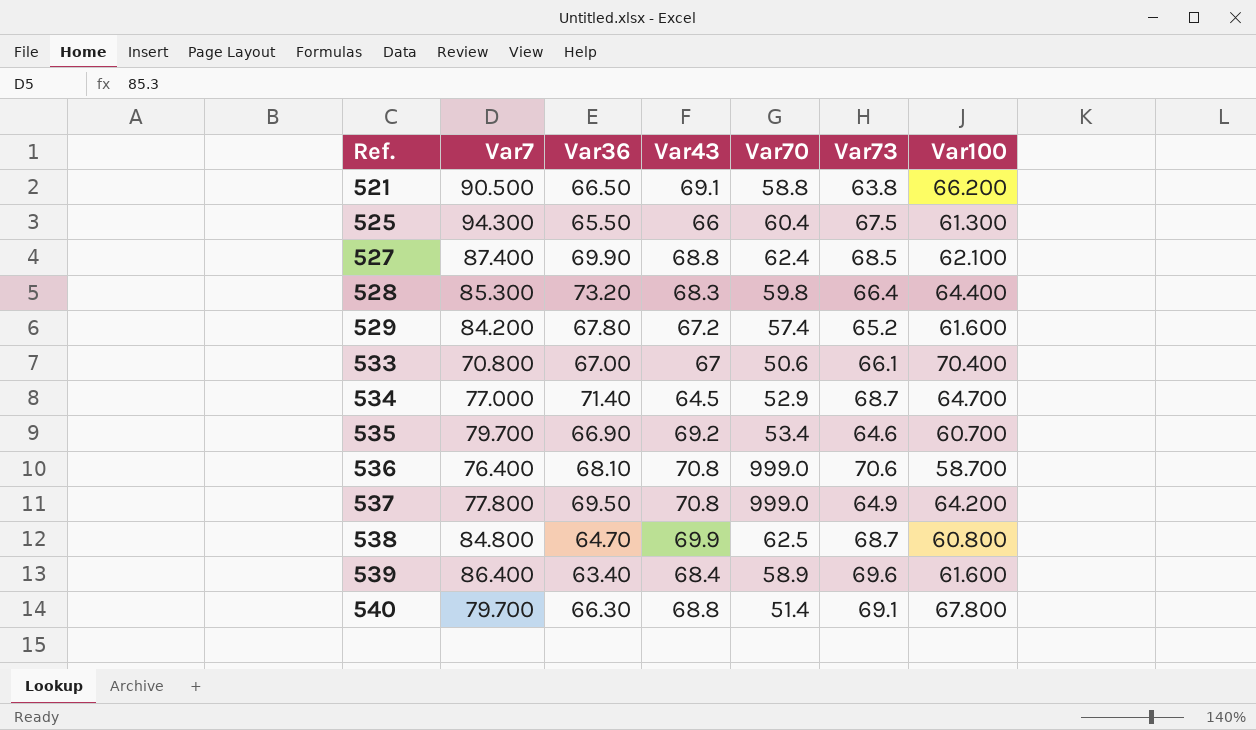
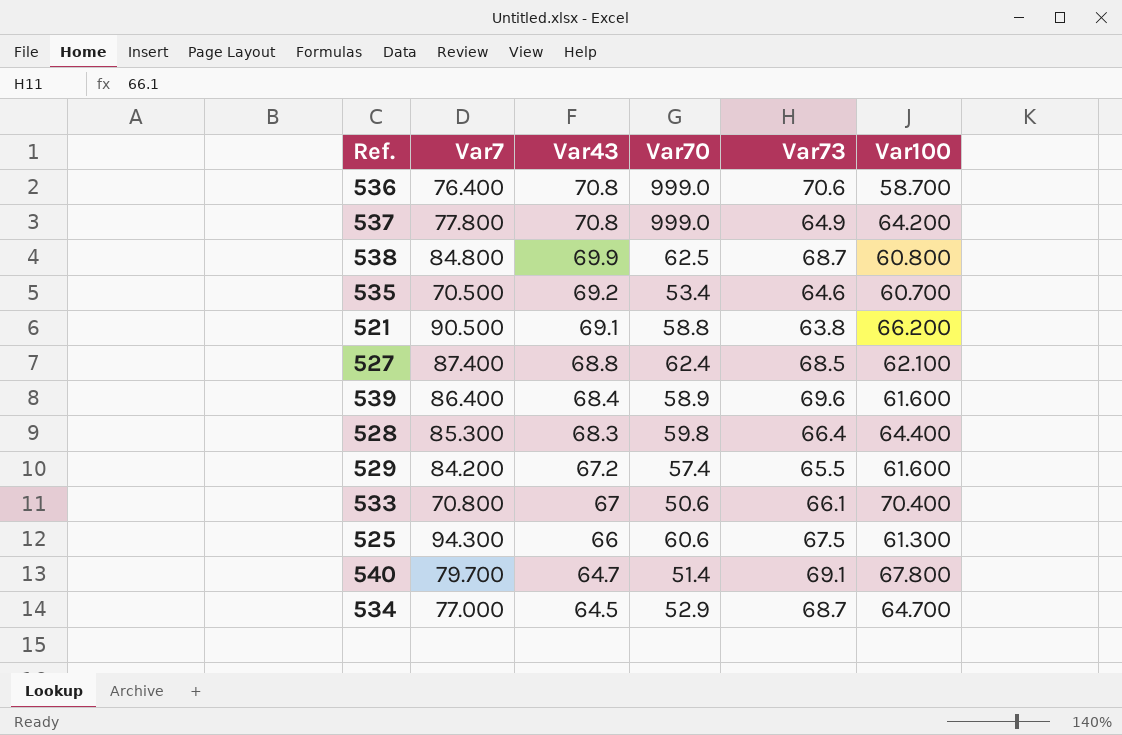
row order: Ref. ascending -> Var43 descending
column Var36 | position: 3 -> none
535 | Var7: 79.700 -> 70.500
529 | Var73: 65.2 -> 65.5
525 | Var70: 60.4 -> 60.6
540 | Var43: 68.8 -> 64.7

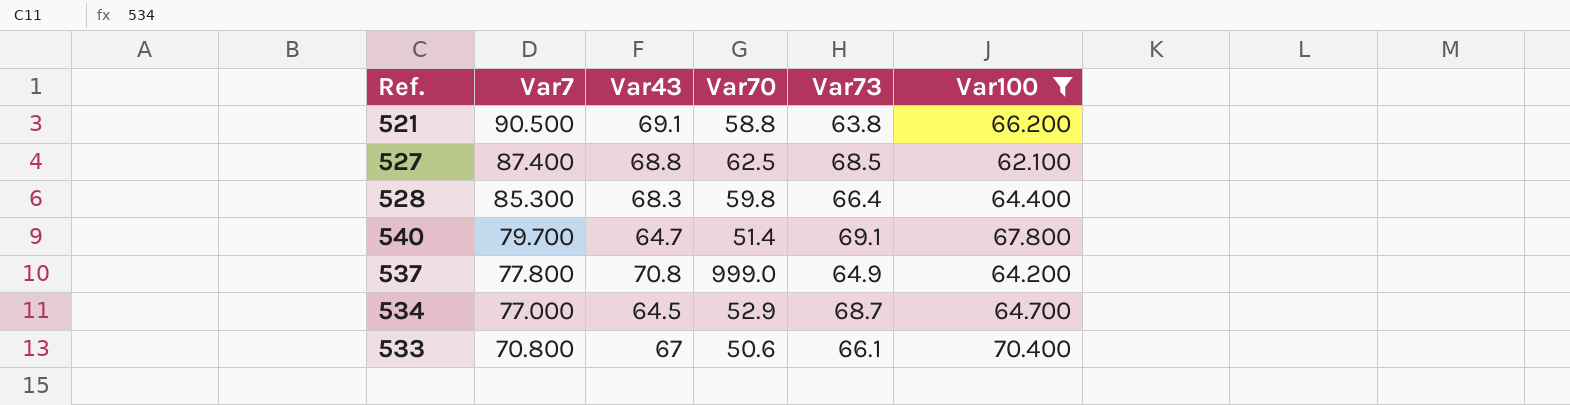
filter: none -> Var100 >= 62.100
row order: Var43 descending -> Var7 descending
527 | Var70: 62.4 -> 62.5

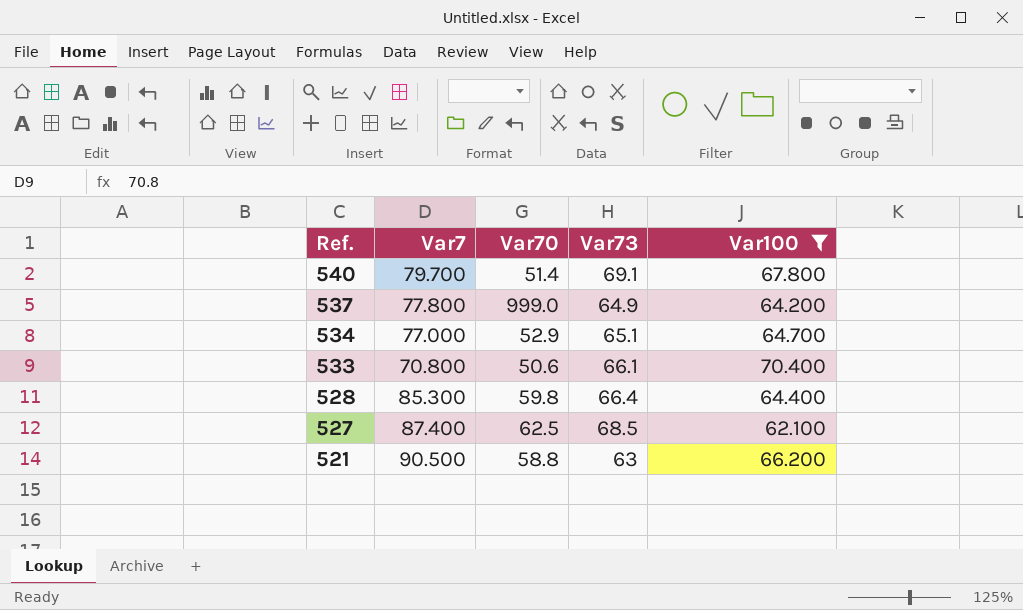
row order: Var7 descending -> Ref. descending
column Var43 | position: 3 -> none
534 | Var73: 68.7 -> 65.1
521 | Var73: 63.8 -> 63

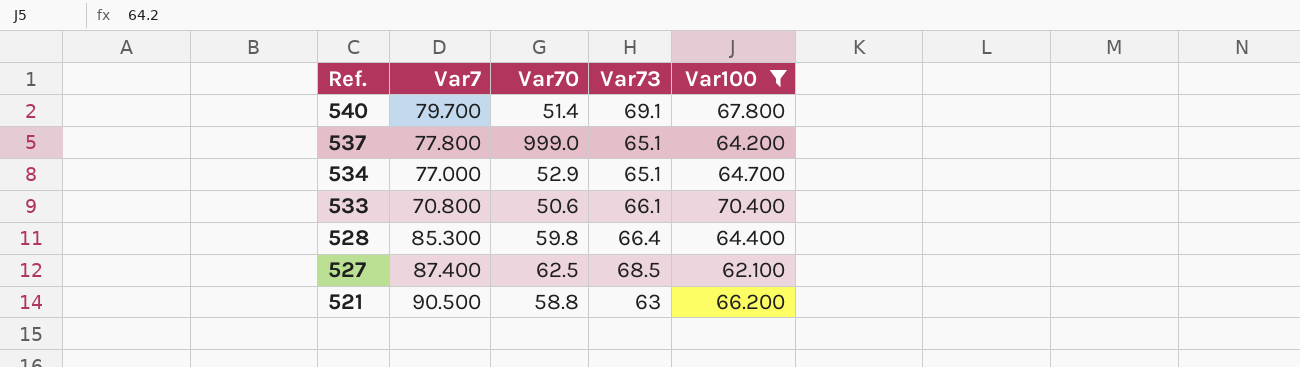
537 | Var73: 64.9 -> 65.1

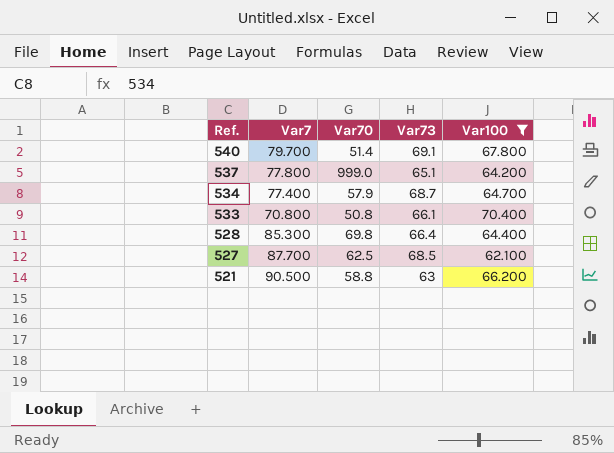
534 | Var7: 77.000 -> 77.400
534 | Var70: 52.9 -> 57.9
534 | Var73: 65.1 -> 68.7
533 | Var70: 50.6 -> 50.8
528 | Var70: 59.8 -> 69.8
527 | Var7: 87.400 -> 87.700

